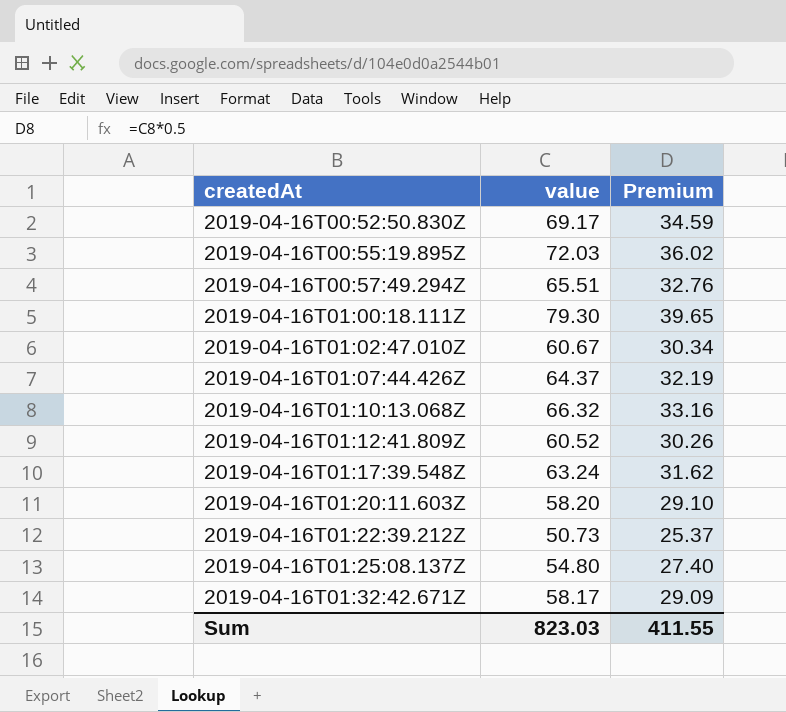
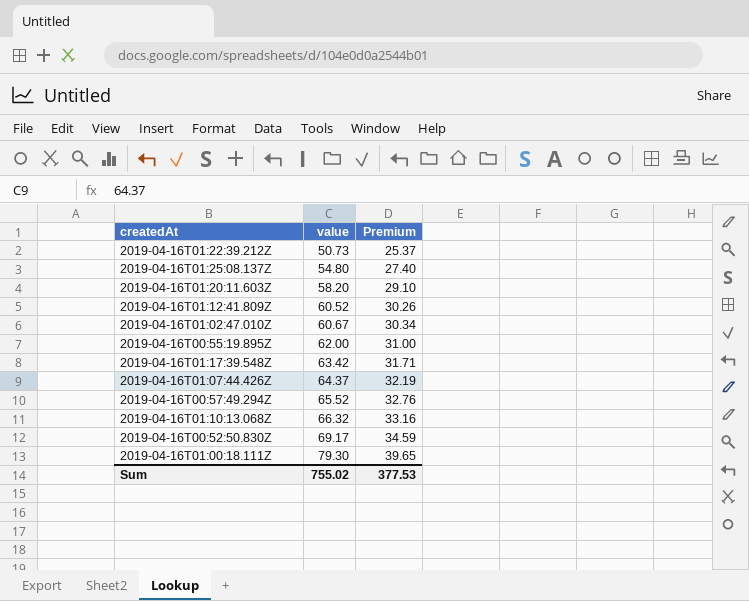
row order: createdAt ascending -> value ascending
row 2019-04-16T01:32:42.671Z: 58.17 | 29.09 -> none
2019-04-16T00:55:19.895Z | value: 72.03 -> 62.00
2019-04-16T00:55:19.895Z | Premium: 36.02 -> 31.00
2019-04-16T01:17:39.548Z | value: 63.24 -> 63.42
2019-04-16T01:17:39.548Z | Premium: 31.62 -> 31.71
2019-04-16T00:57:49.294Z | value: 65.51 -> 65.52
Sum | value: 823.03 -> 755.02
Sum | Premium: 411.55 -> 377.53

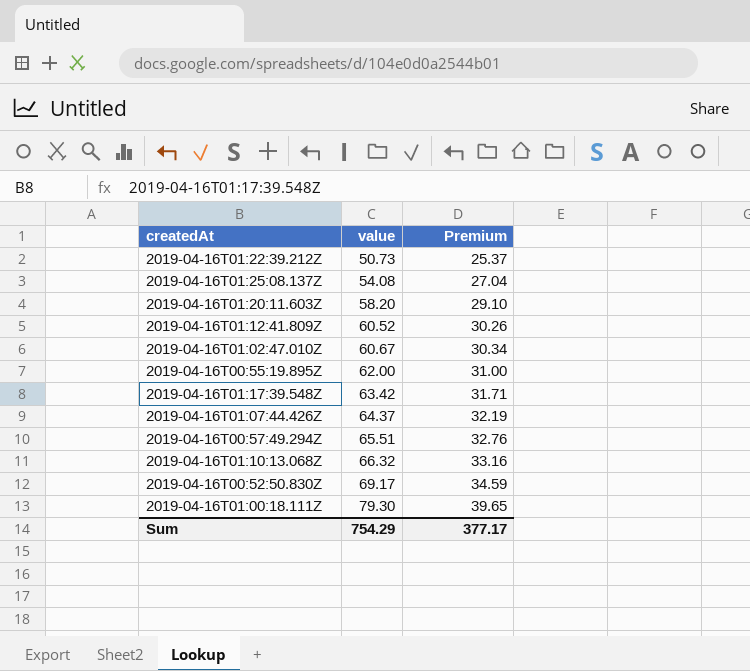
2019-04-16T01:25:08.137Z | value: 54.80 -> 54.08
2019-04-16T01:25:08.137Z | Premium: 27.40 -> 27.04
2019-04-16T00:57:49.294Z | value: 65.52 -> 65.51
Sum | value: 755.02 -> 754.29
Sum | Premium: 377.53 -> 377.17

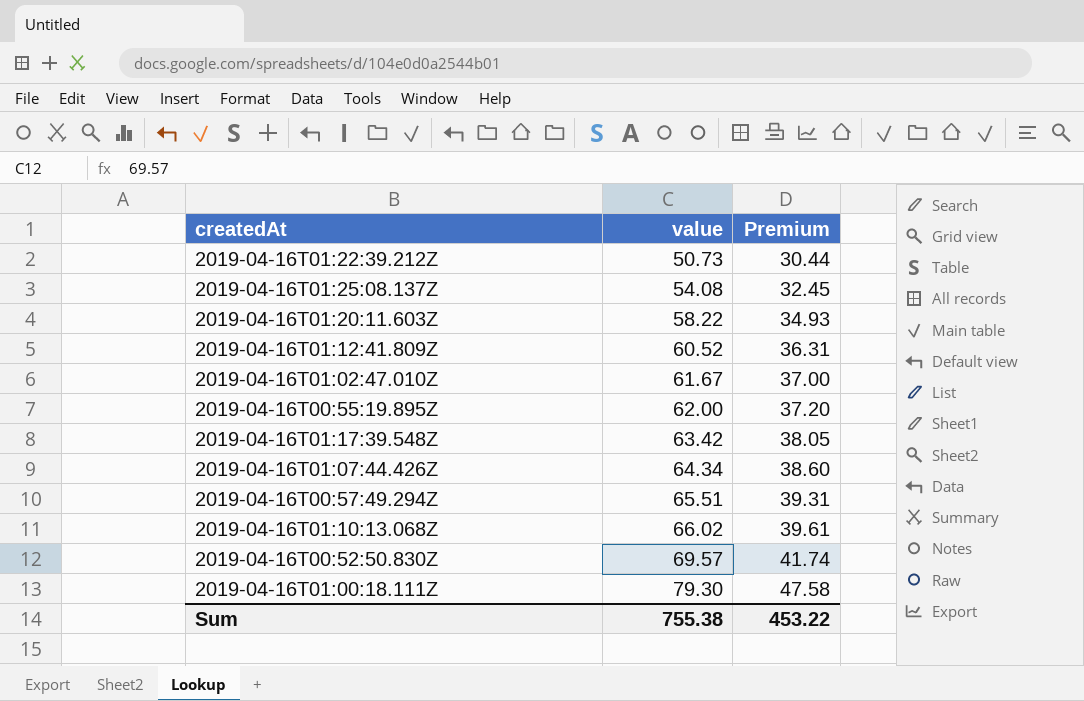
column Premium | formula: [value] * 0.5 -> [value] * 0.6
2019-04-16T01:20:11.603Z | value: 58.20 -> 58.22
2019-04-16T01:02:47.010Z | value: 60.67 -> 61.67
2019-04-16T01:07:44.426Z | value: 64.37 -> 64.34
2019-04-16T01:10:13.068Z | value: 66.32 -> 66.02
2019-04-16T00:52:50.830Z | value: 69.17 -> 69.57
Sum | value: 754.29 -> 755.38
Sum | Premium: 377.17 -> 453.22

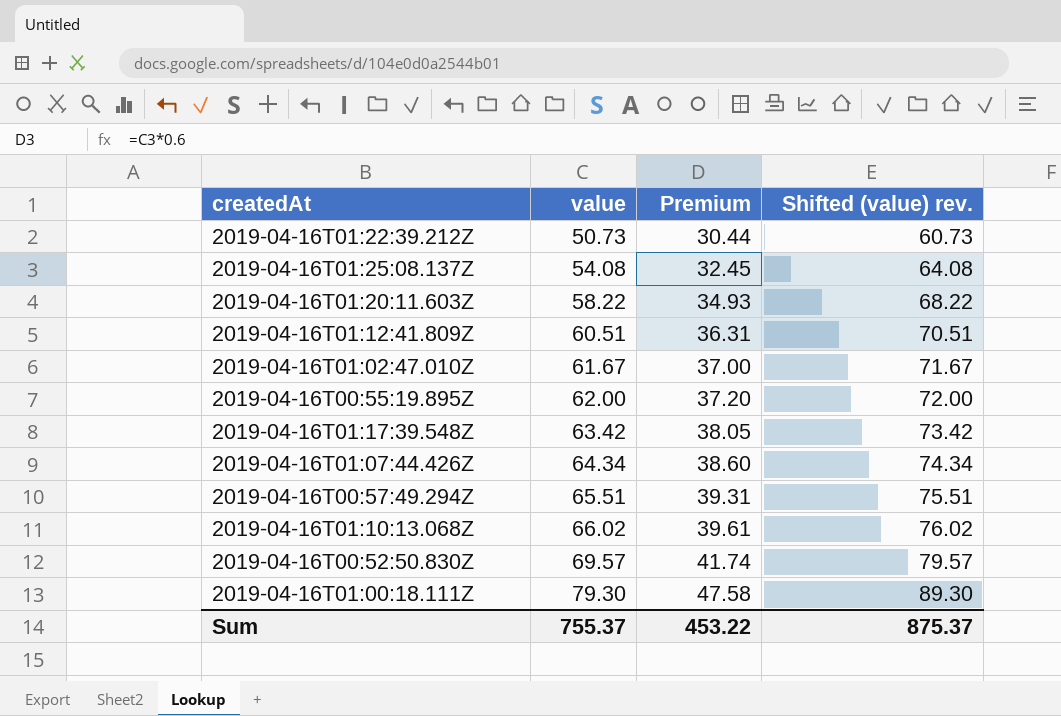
column Shifted (value) rev. | formula: none -> [value] + 10
2019-04-16T01:12:41.809Z | value: 60.52 -> 60.51
Sum | value: 755.38 -> 755.37

